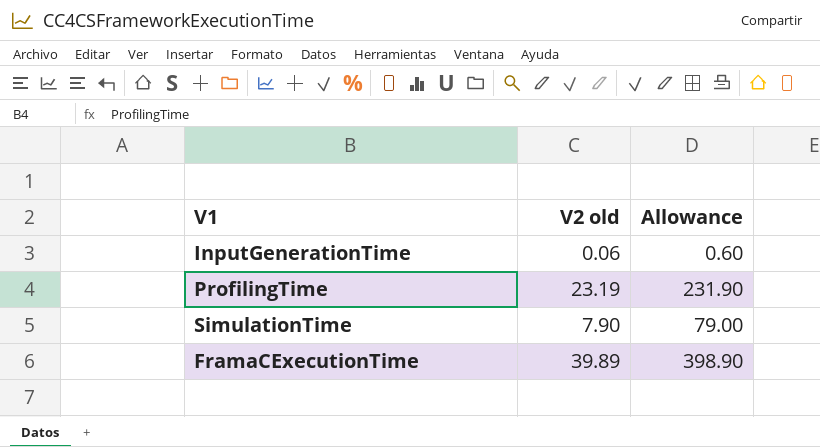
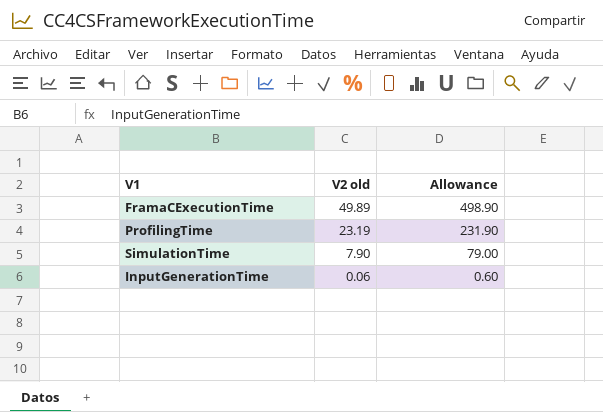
row order: none -> V2 old descending
FramaCExecutionTime | V2 old: 39.89 -> 49.89
FramaCExecutionTime | Allowance: 398.90 -> 498.90

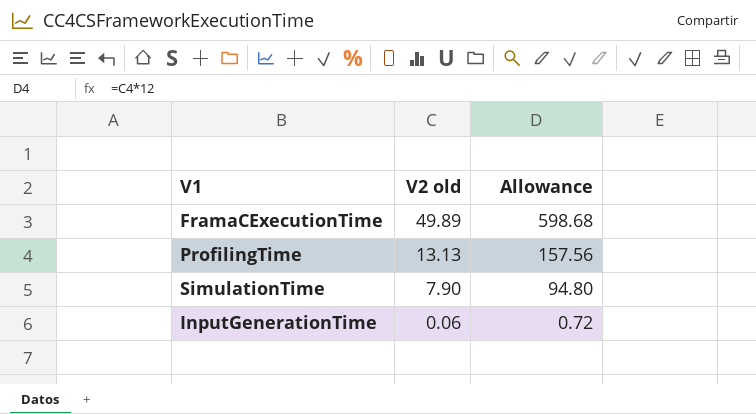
column Allowance | formula: [V2 old] * 10 -> [V2 old] * 12
ProfilingTime | V2 old: 23.19 -> 13.13

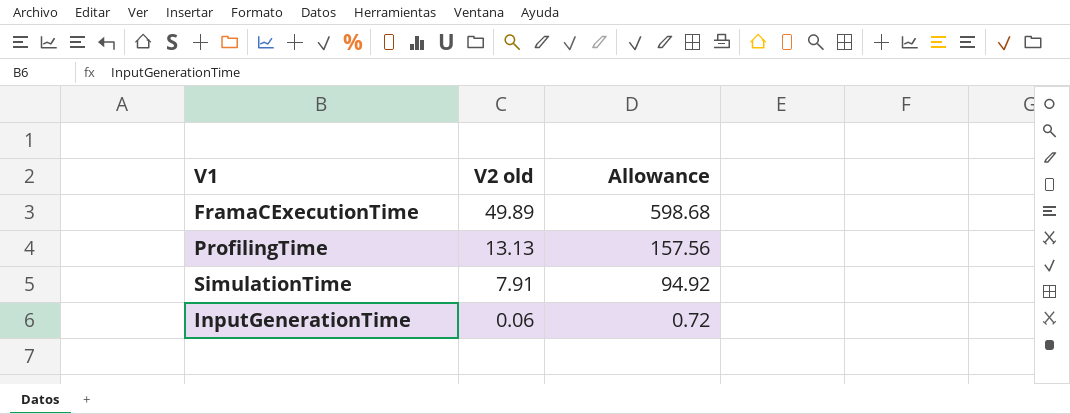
SimulationTime | V2 old: 7.90 -> 7.91
SimulationTime | Allowance: 94.80 -> 94.92

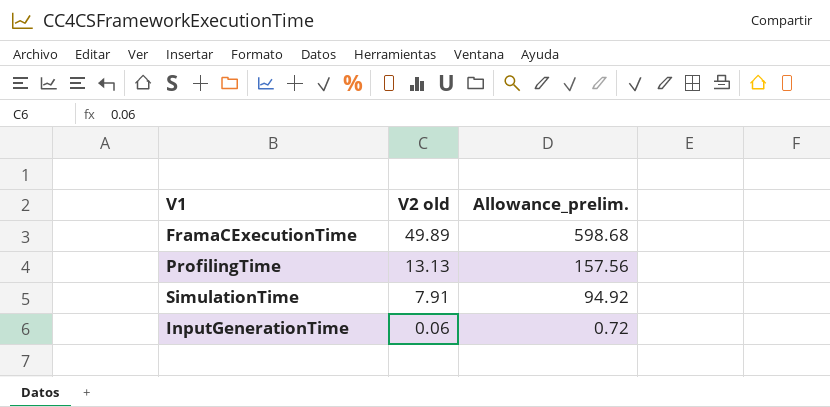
column name: Allowance -> Allowance_prelim.

